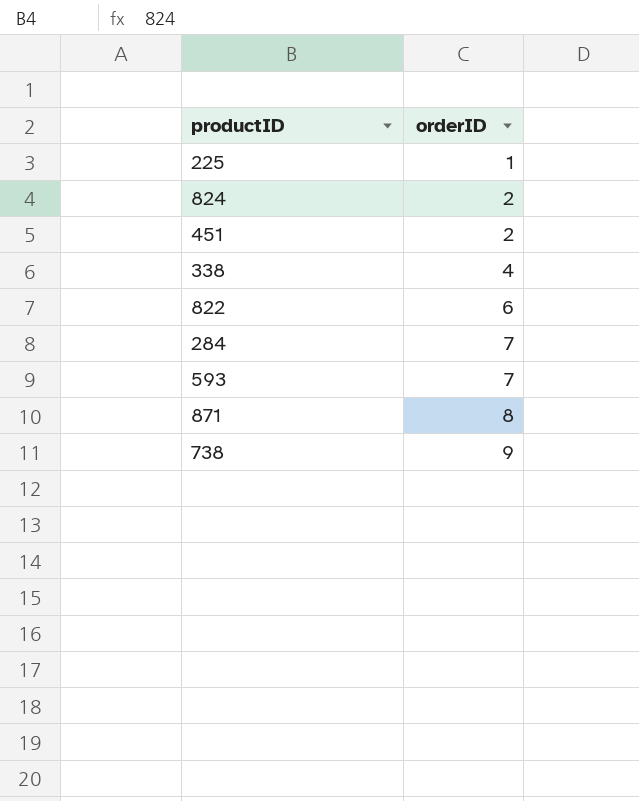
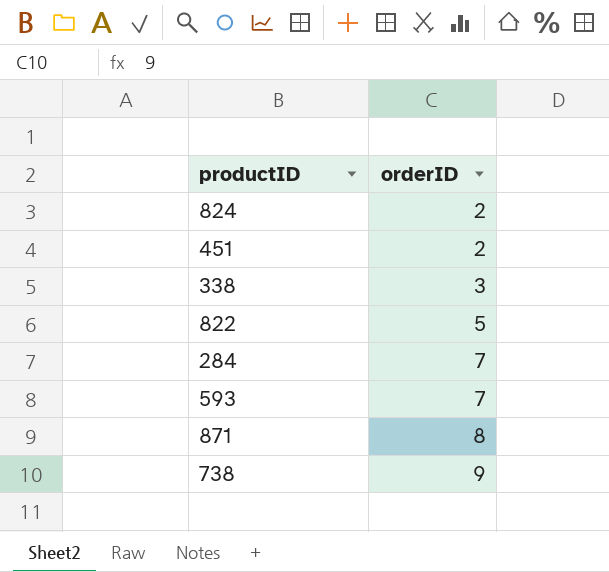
row 225: 1 -> none
338 | orderID: 4 -> 3
822 | orderID: 6 -> 5

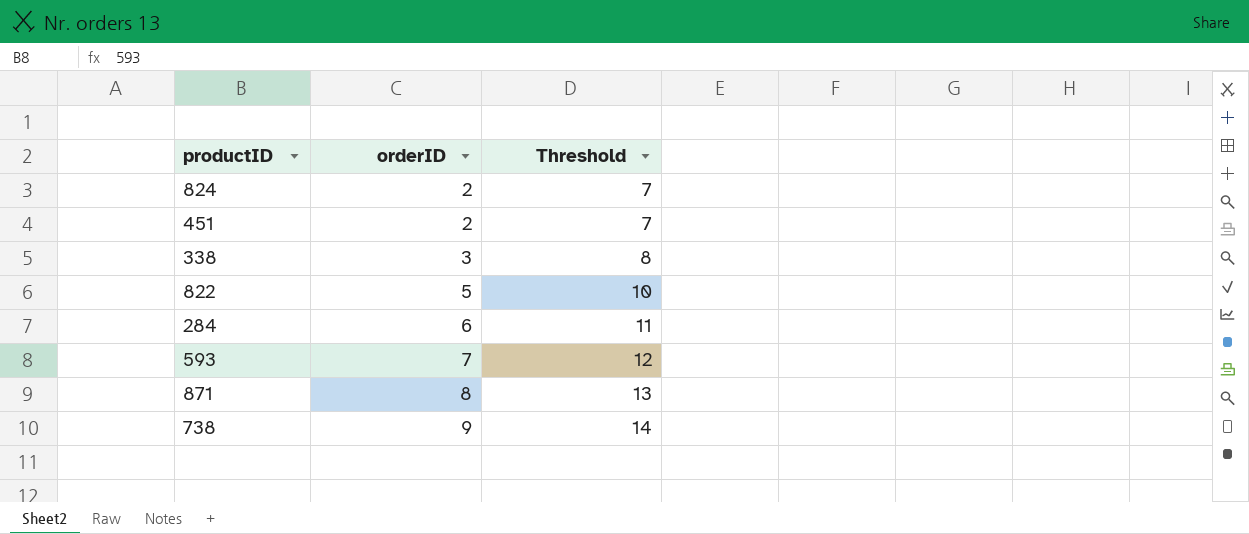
column Threshold | formula: none -> [orderID] + 5
284 | orderID: 7 -> 6

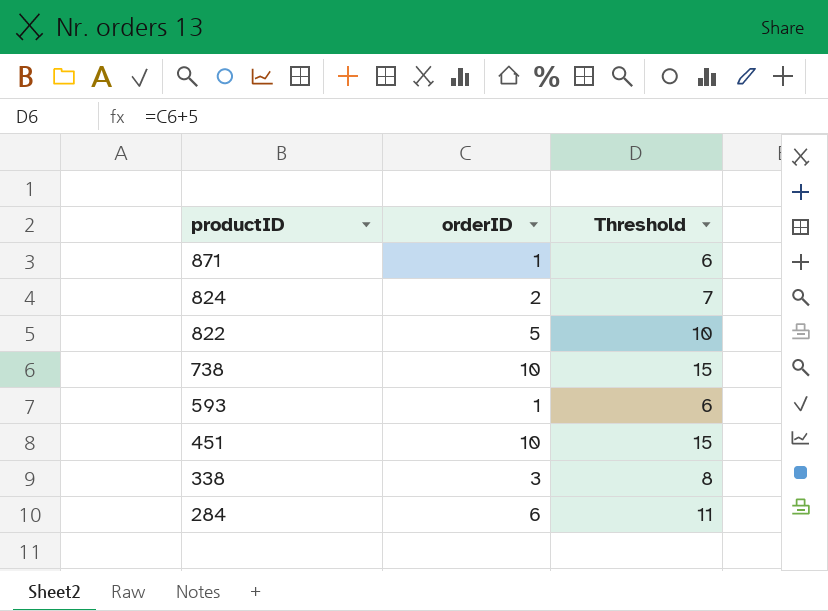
row order: orderID ascending -> productID descending
871 | orderID: 8 -> 1
871 | Threshold: 13 -> 6
738 | orderID: 9 -> 10
738 | Threshold: 14 -> 15
593 | orderID: 7 -> 1
593 | Threshold: 12 -> 6
451 | orderID: 2 -> 10
451 | Threshold: 7 -> 15

